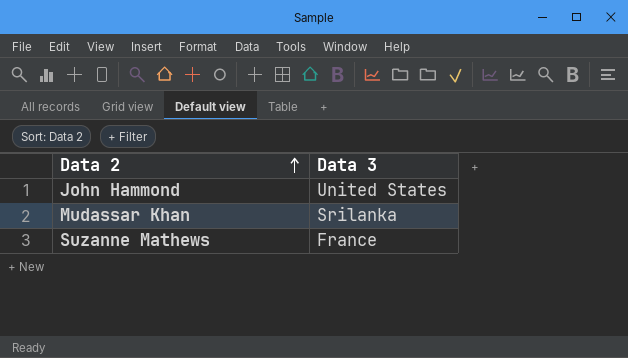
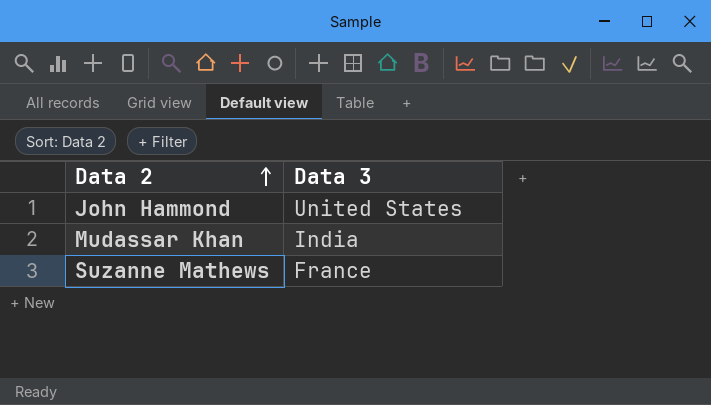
Mudassar Khan | Data 3: Srilanka -> India

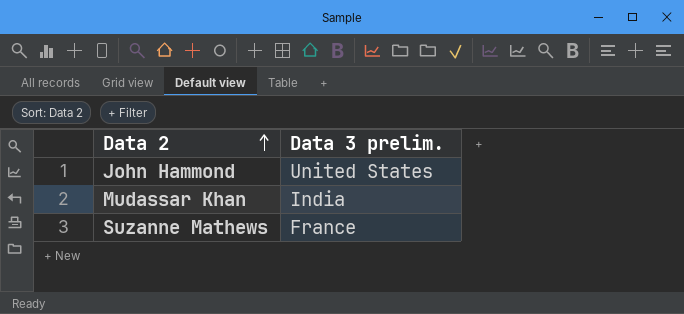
column name: Data 3 -> Data 3 prelim.

